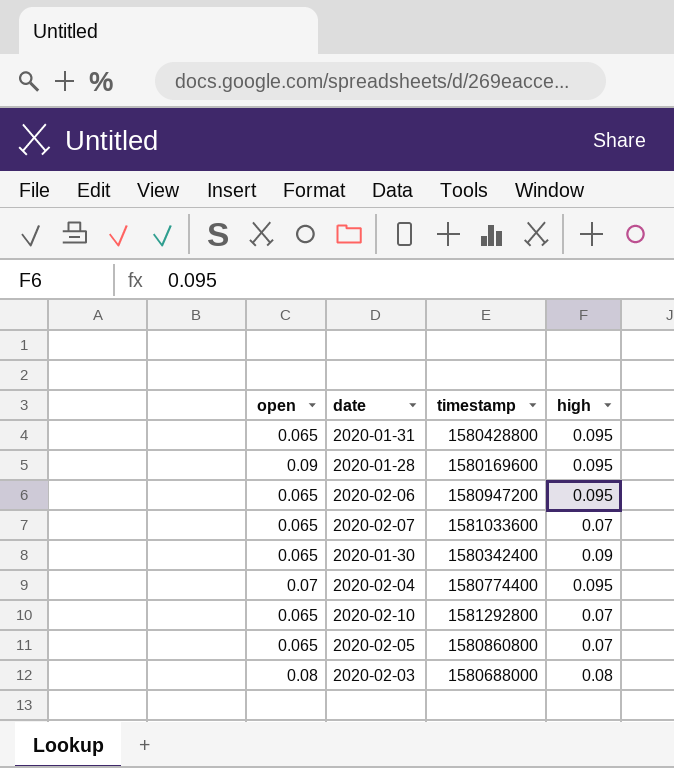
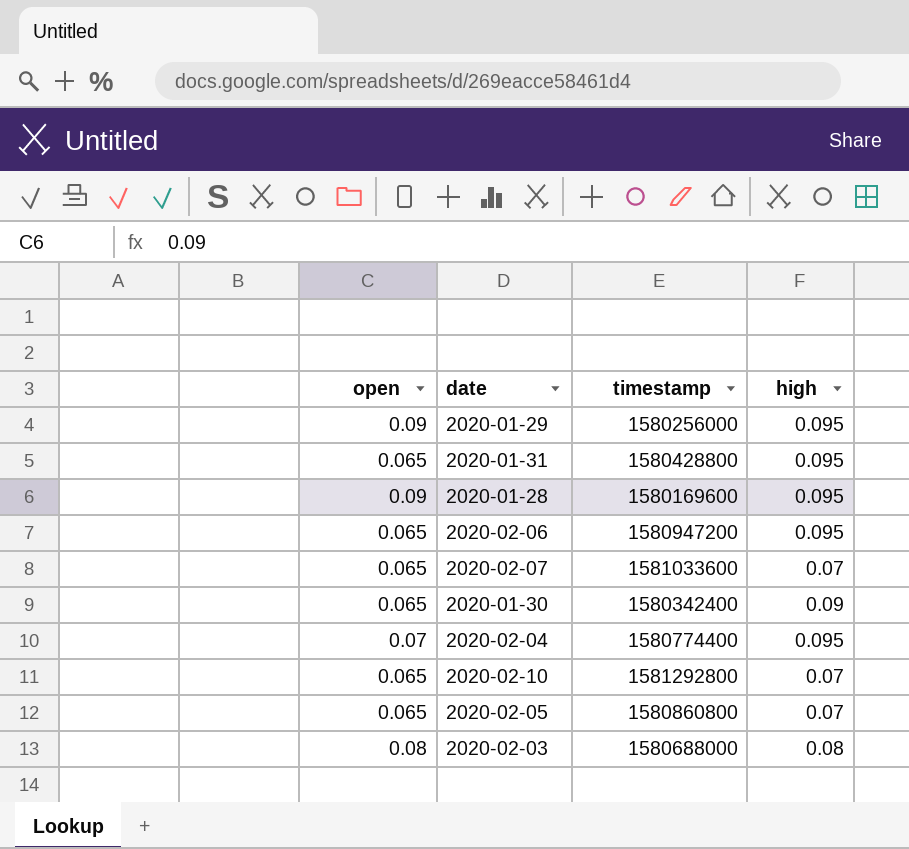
row 2020-01-29: none -> 0.09 | 1580256000 | 0.095

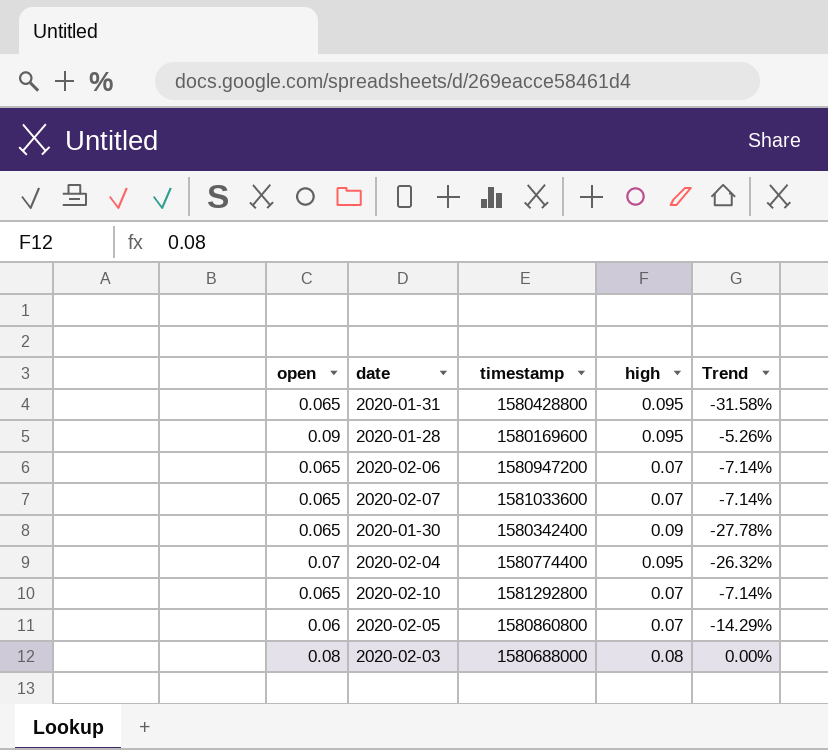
column Trend | formula: none -> ([open] - [high]) / [high]
row 2020-01-29: 0.09 | 1580256000 | 0.095 -> none
2020-02-06 | high: 0.095 -> 0.07
2020-02-05 | open: 0.065 -> 0.06

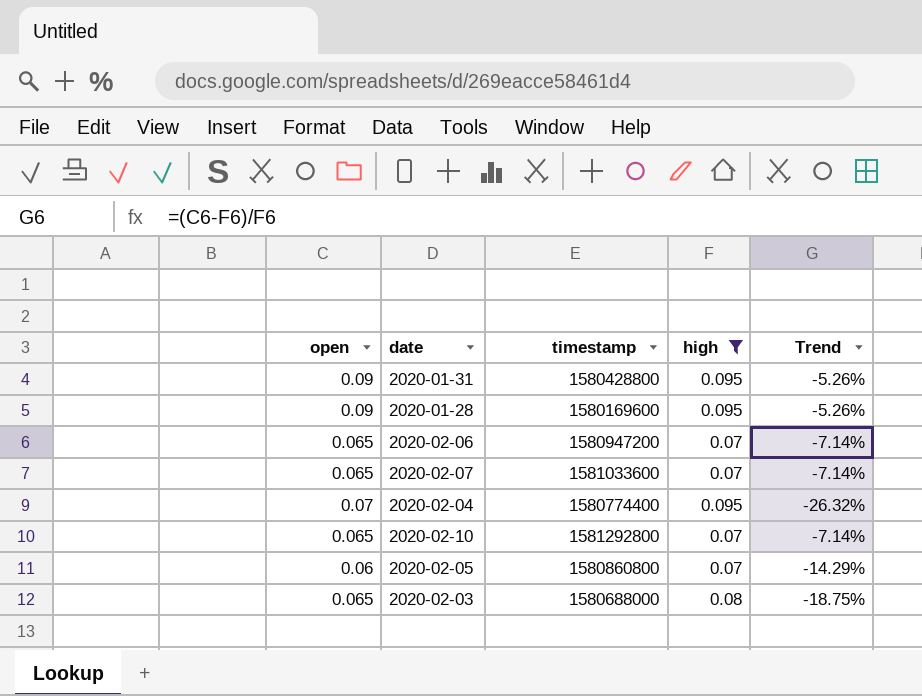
filter: none -> high != 0.09
2020-01-31 | open: 0.065 -> 0.09
2020-01-31 | Trend: -31.58% -> -5.26%
2020-02-03 | open: 0.08 -> 0.065
2020-02-03 | Trend: 0.00% -> -18.75%

